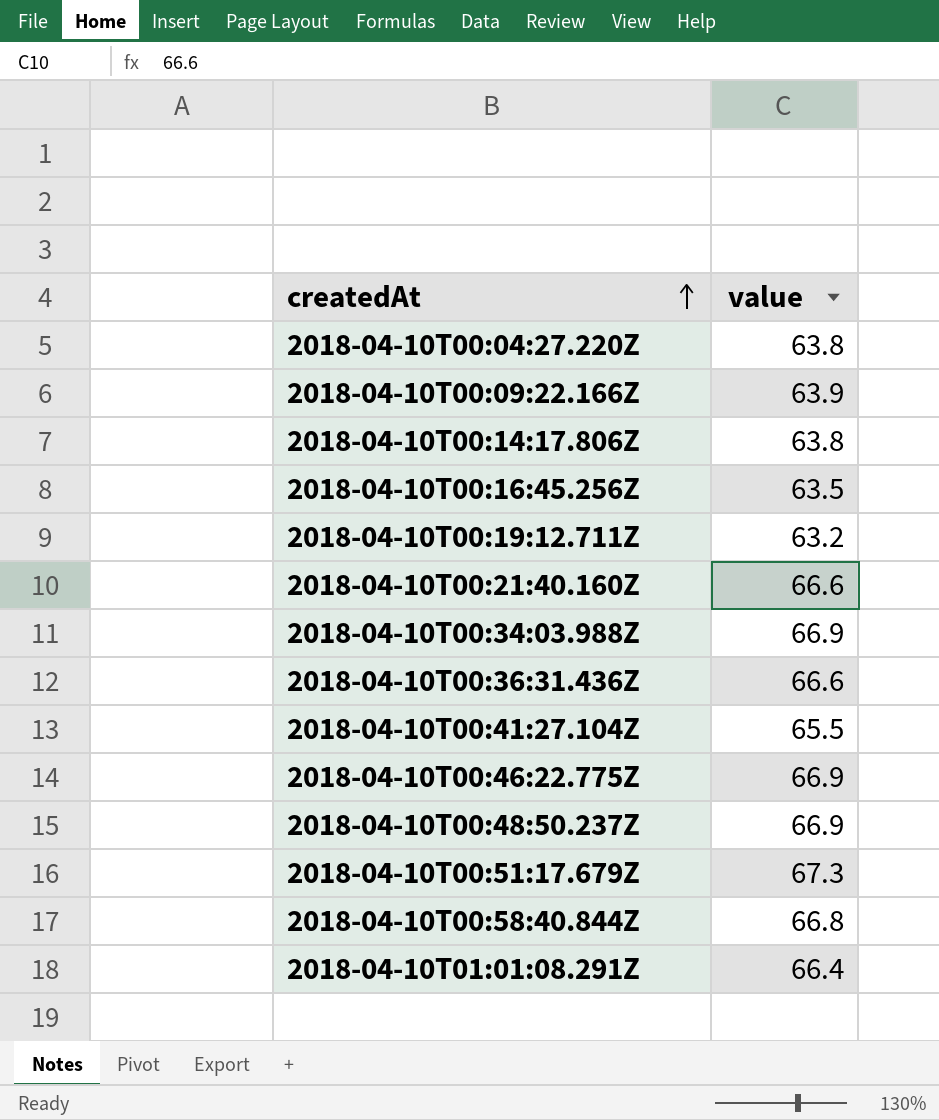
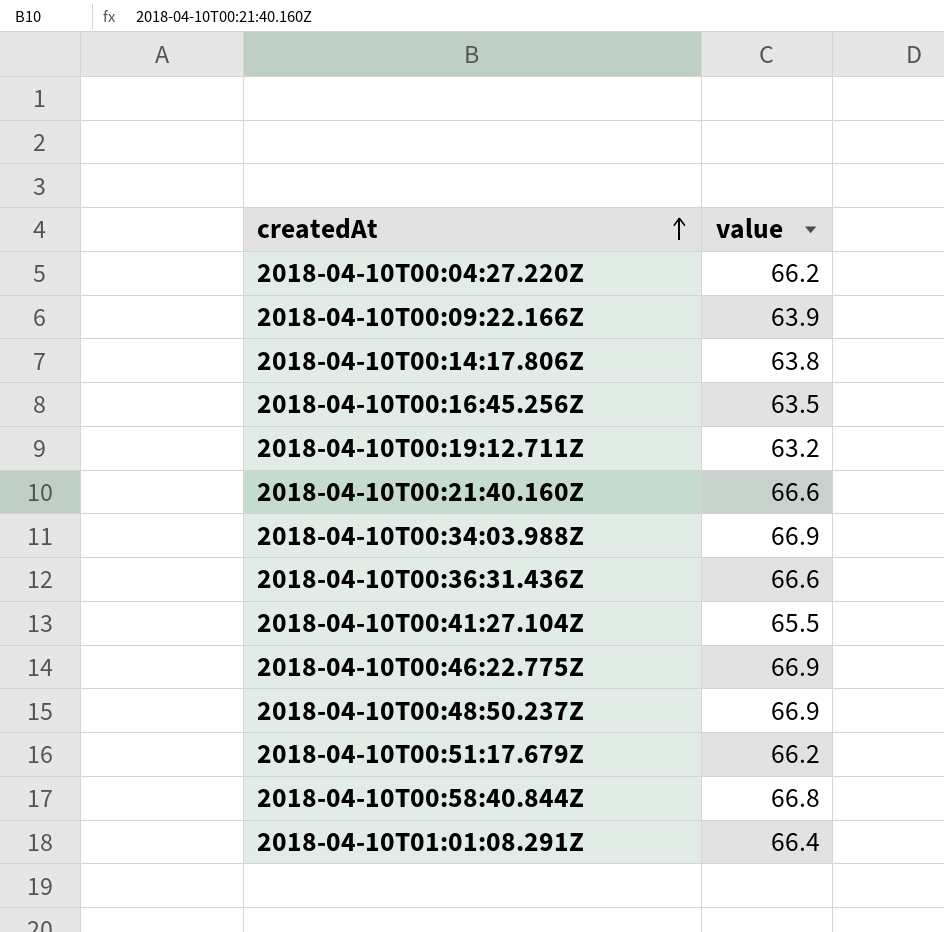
2018-04-10T00:04:27.220Z | value: 63.8 -> 66.2
2018-04-10T00:51:17.679Z | value: 67.3 -> 66.2

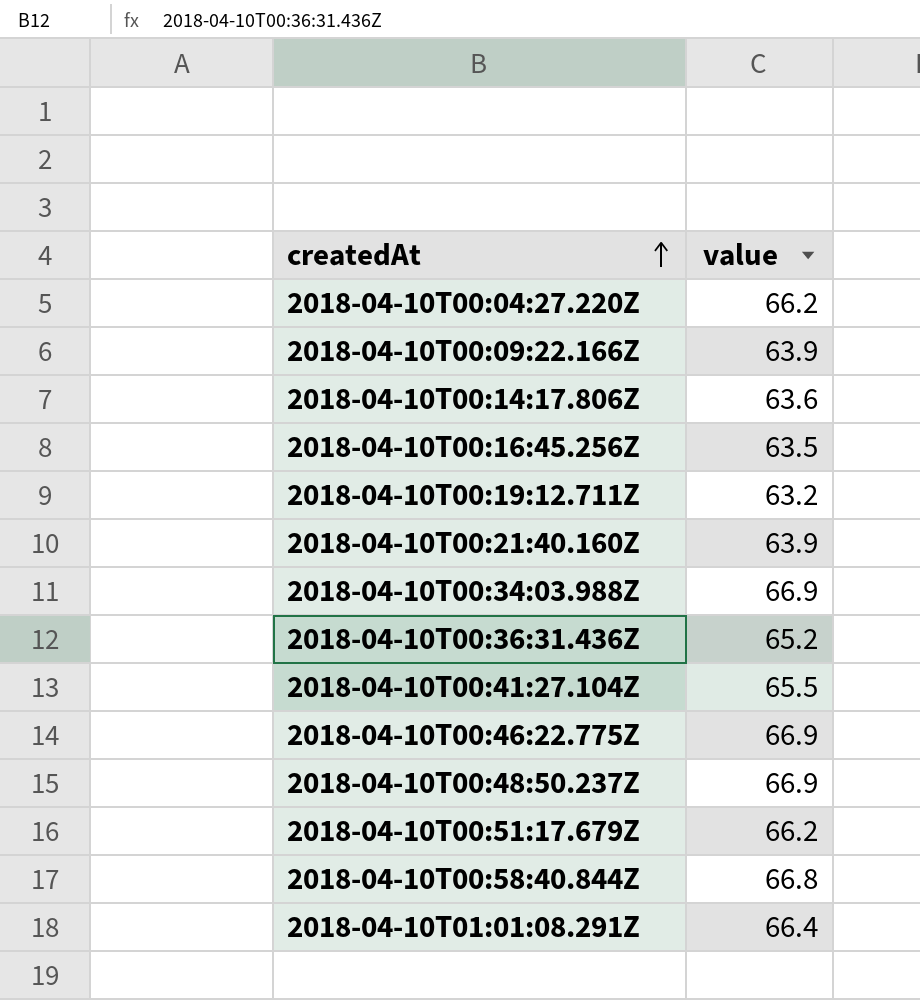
2018-04-10T00:14:17.806Z | value: 63.8 -> 63.6
2018-04-10T00:21:40.160Z | value: 66.6 -> 63.9
2018-04-10T00:36:31.436Z | value: 66.6 -> 65.2

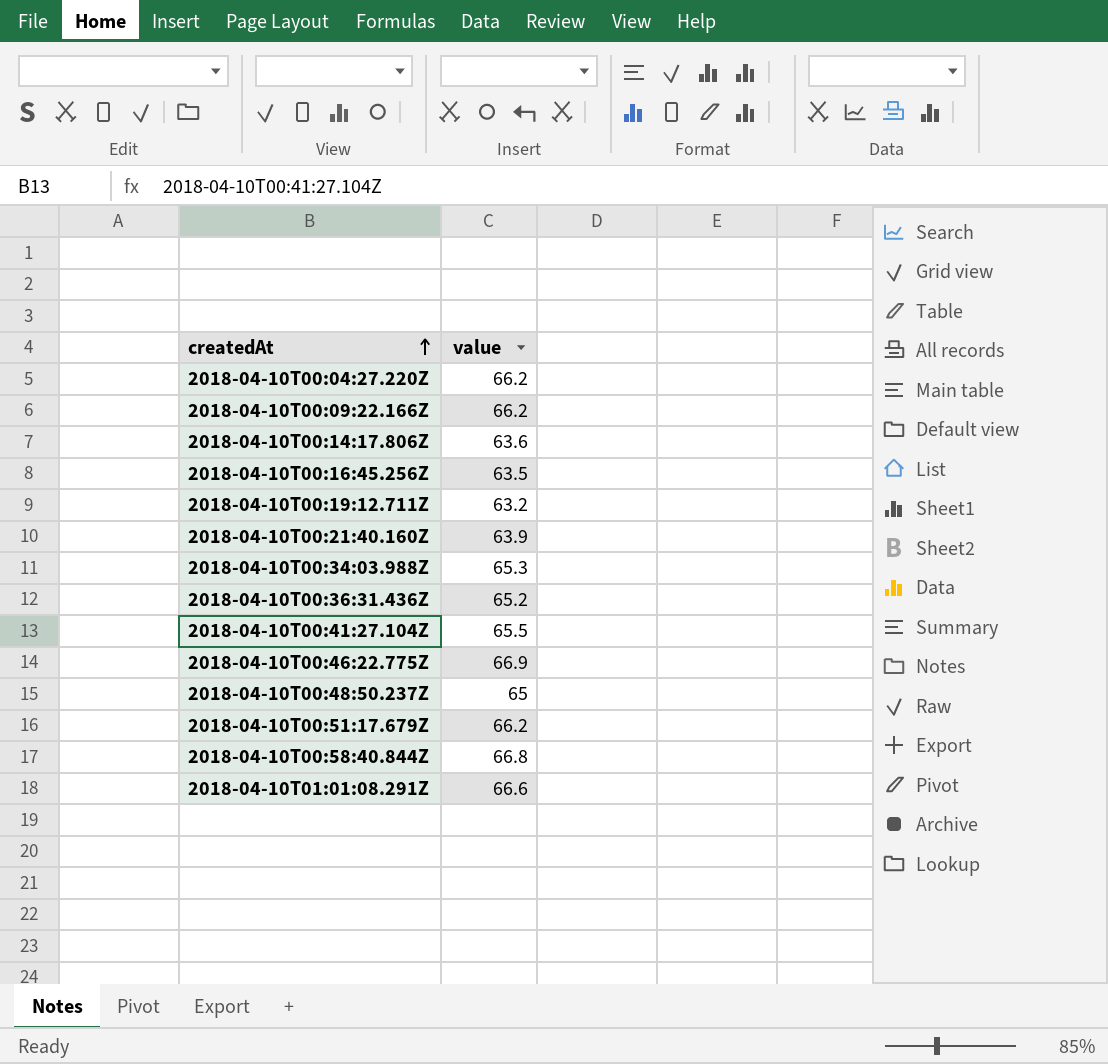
2018-04-10T00:09:22.166Z | value: 63.9 -> 66.2
2018-04-10T00:34:03.988Z | value: 66.9 -> 65.3
2018-04-10T00:48:50.237Z | value: 66.9 -> 65
2018-04-10T01:01:08.291Z | value: 66.4 -> 66.6

